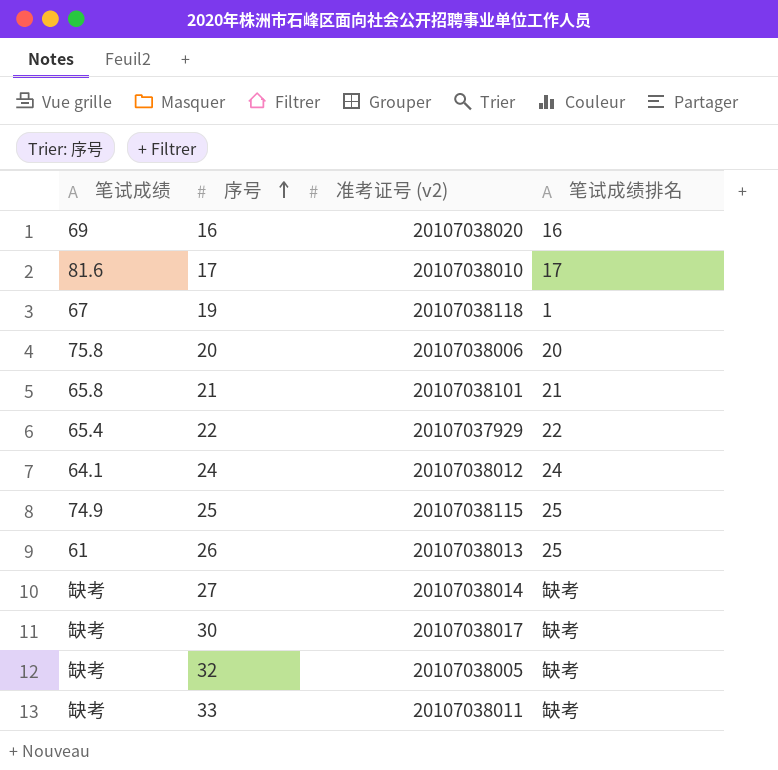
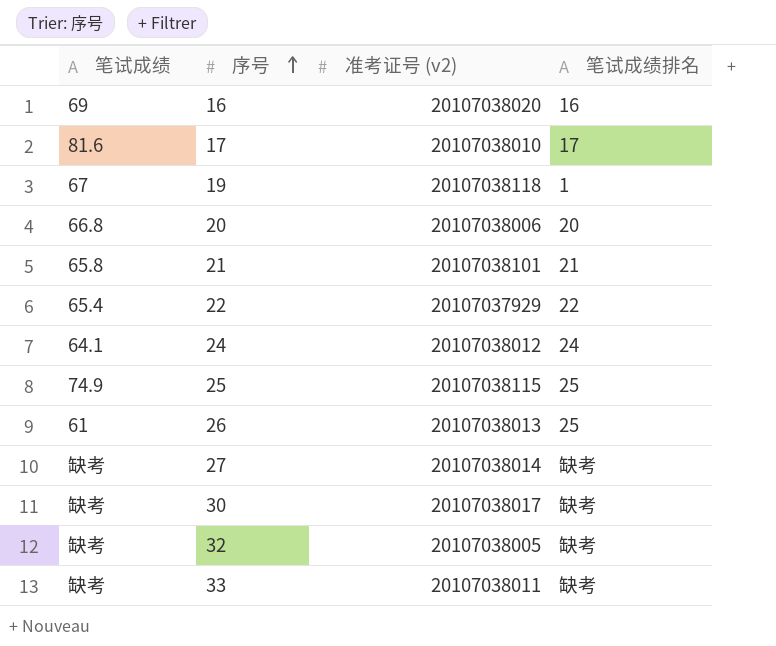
20 | 笔试成绩: 75.8 -> 66.8

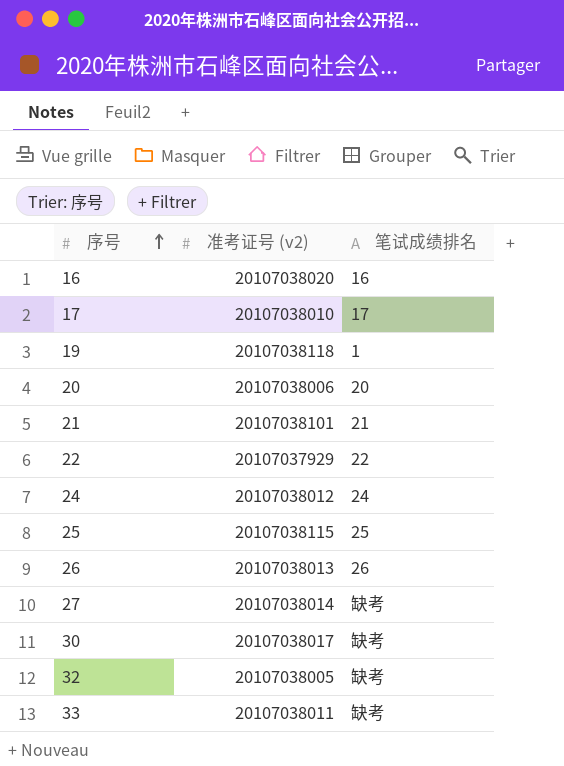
column 笔试成绩 | position: 1 -> none
26 | 笔试成绩排名: 25 -> 26

